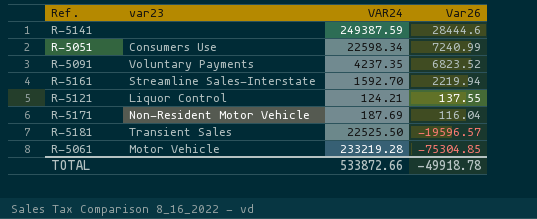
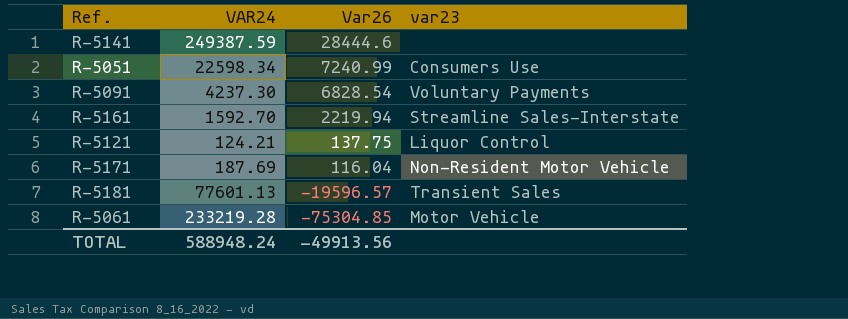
column var23 | position: 2 -> 4
R-5091 | VAR24: 4237.35 -> 4237.30
R-5091 | Var26: 6823.52 -> 6828.54
R-5121 | Var26: 137.55 -> 137.75
R-5181 | VAR24: 22525.50 -> 77601.13
TOTAL | VAR24: 533872.66 -> 588948.24
TOTAL | Var26: -49918.78 -> -49913.56

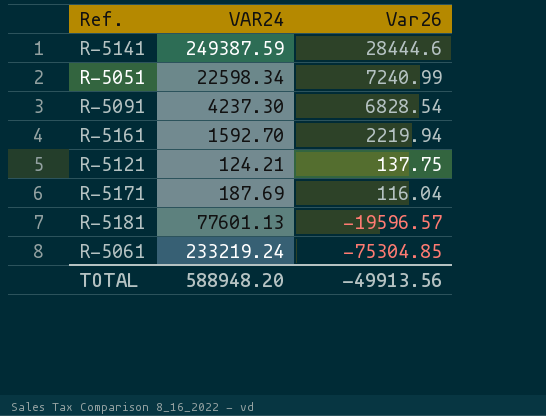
column var23 | position: 4 -> none
R-5061 | VAR24: 233219.28 -> 233219.24
TOTAL | VAR24: 588948.24 -> 588948.20

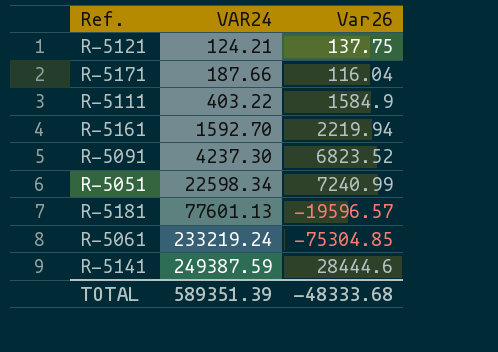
row order: Var26 descending -> VAR24 ascending
R-5171 | VAR24: 187.69 -> 187.66
row R-5111: none -> 403.22 | 1584.9
R-5091 | Var26: 6828.54 -> 6823.52
TOTAL | VAR24: 588948.20 -> 589351.39
TOTAL | Var26: -49913.56 -> -48333.68

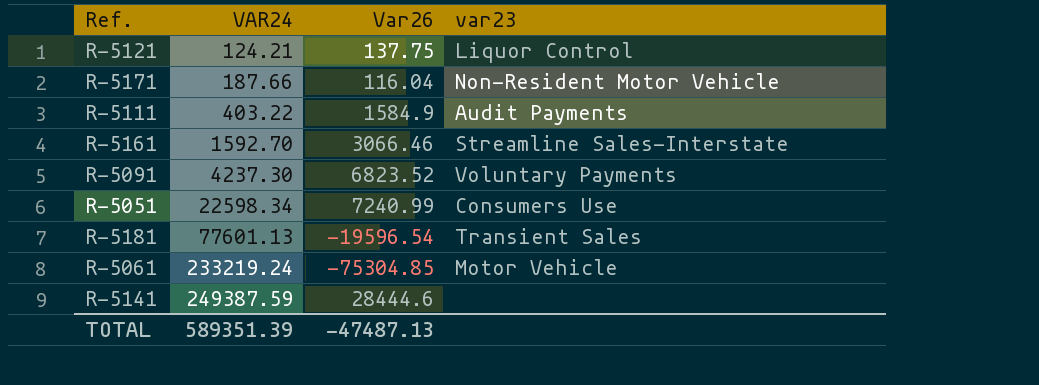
column var23 | position: none -> 4
R-5161 | Var26: 2219.94 -> 3066.46
R-5181 | Var26: -19596.57 -> -19596.54
TOTAL | Var26: -48333.68 -> -47487.13

